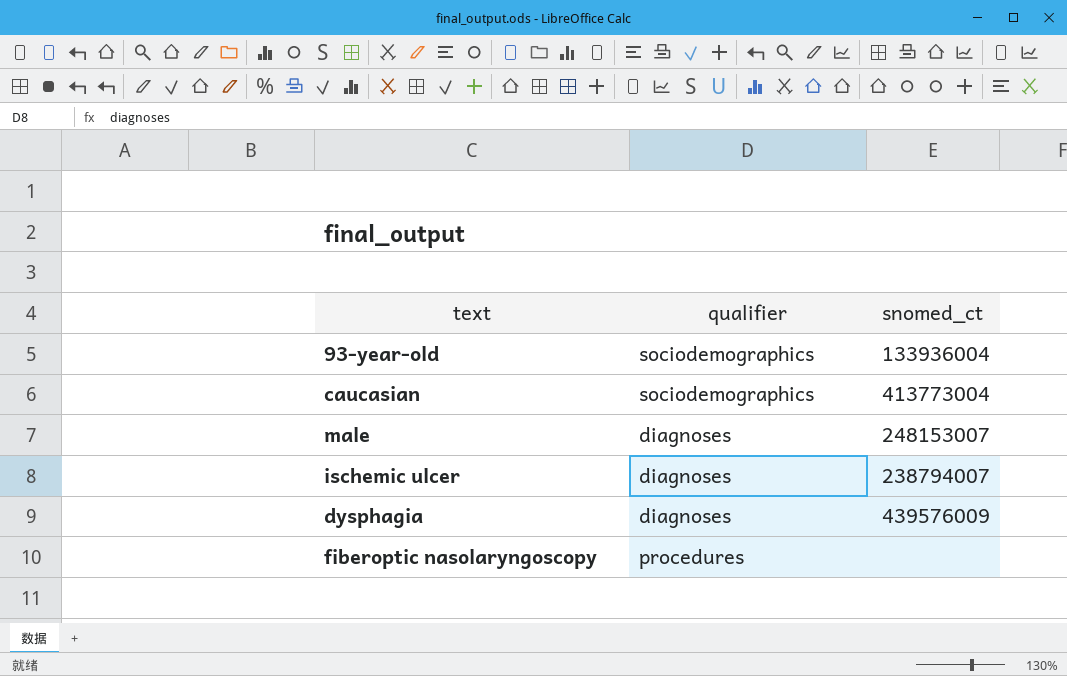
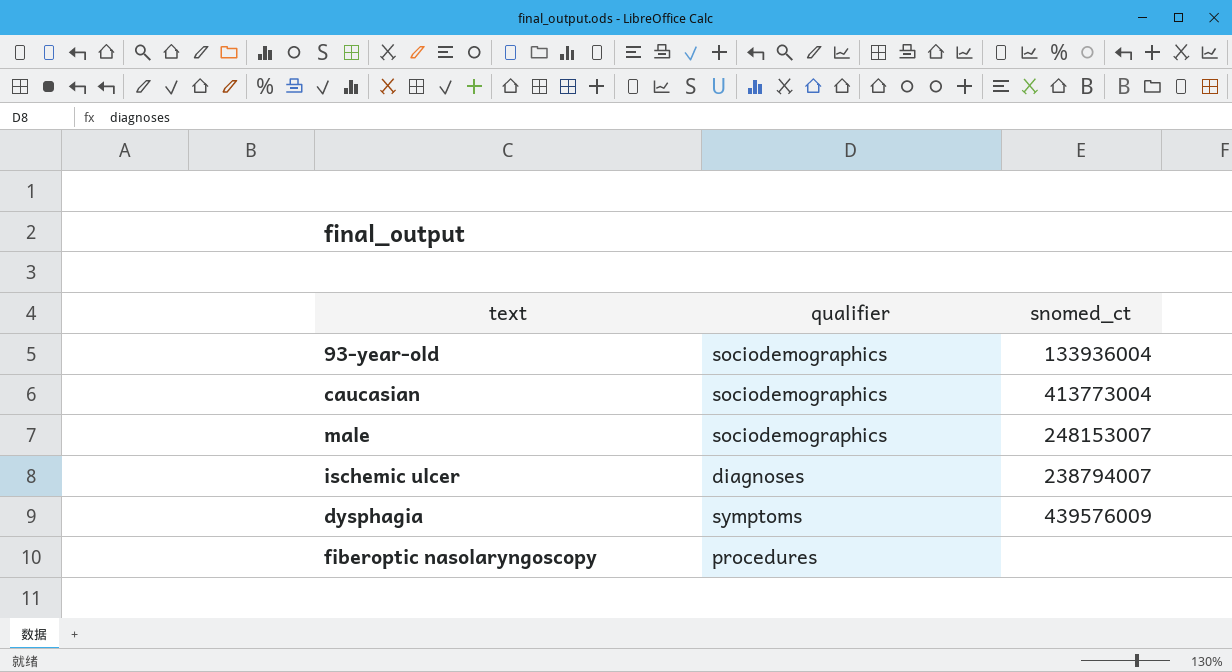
male | qualifier: diagnoses -> sociodemographics
dysphagia | qualifier: diagnoses -> symptoms

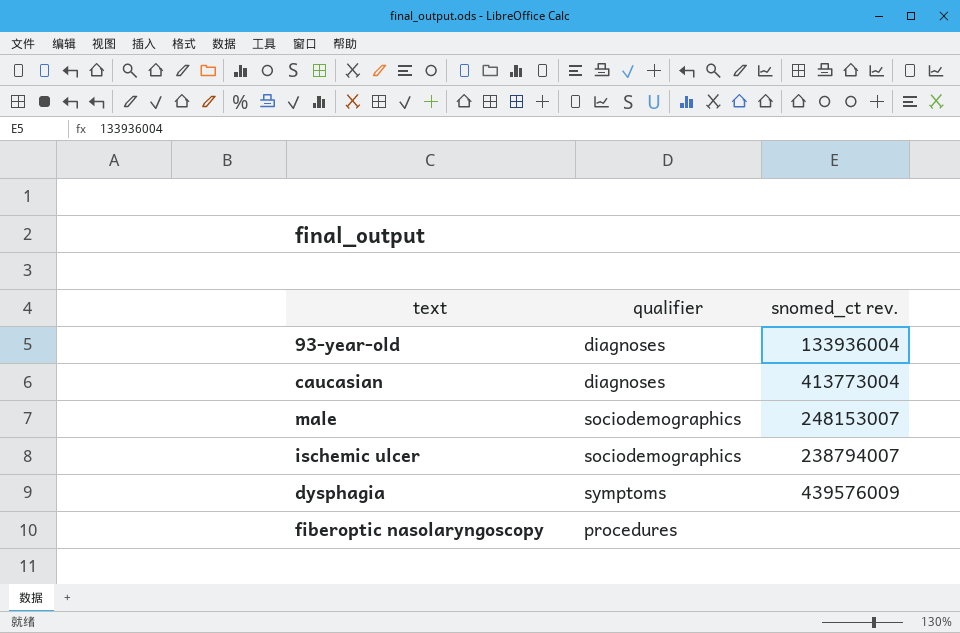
column name: snomed_ct -> snomed_ct rev.
93-year-old | qualifier: sociodemographics -> diagnoses
caucasian | qualifier: sociodemographics -> diagnoses
ischemic ulcer | qualifier: diagnoses -> sociodemographics

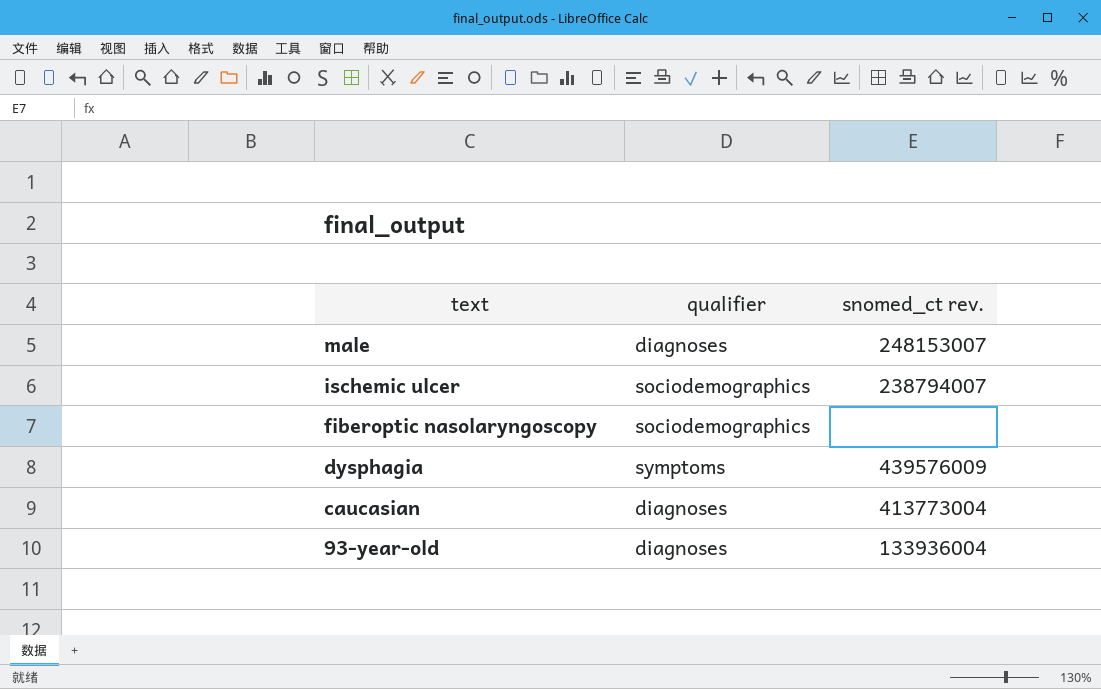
row order: none -> text descending
male | qualifier: sociodemographics -> diagnoses
fiberoptic nasolaryngoscopy | qualifier: procedures -> sociodemographics

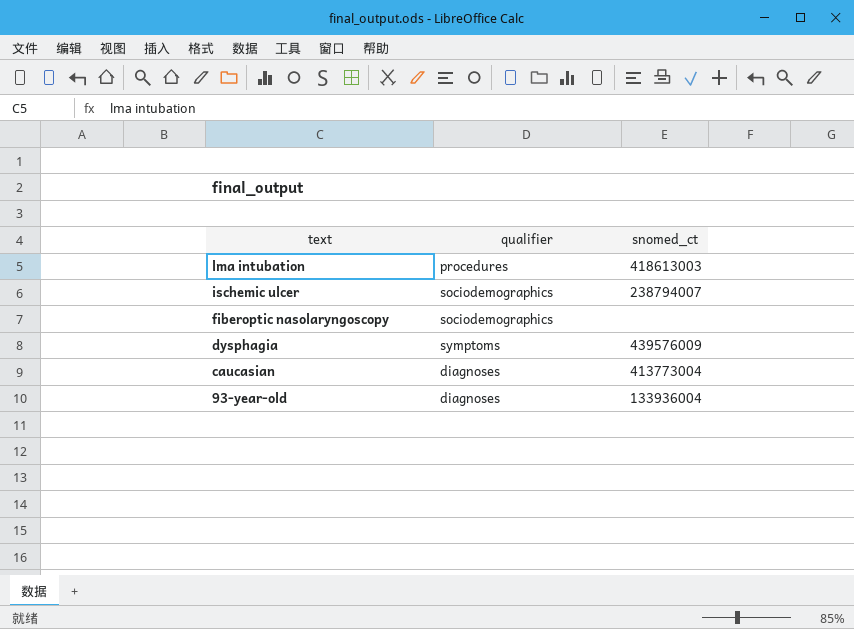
column name: snomed_ct rev. -> snomed_ct
row male: diagnoses | 248153007 -> none
row lma intubation: none -> procedures | 418613003

